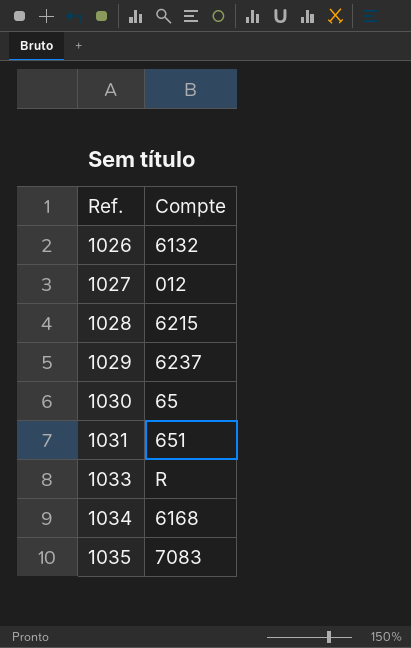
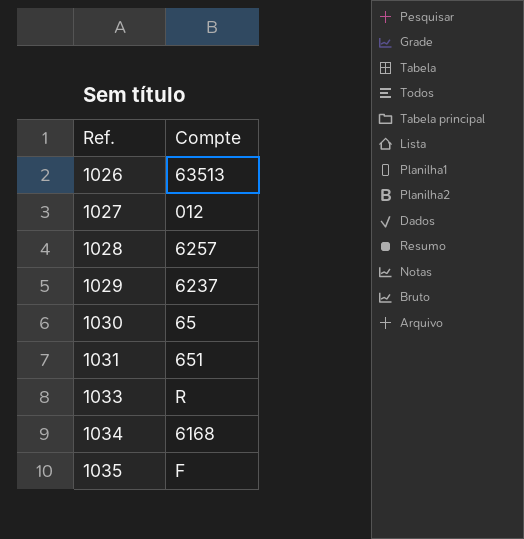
1026 | Compte: 6132 -> 63513
1028 | Compte: 6215 -> 6257
1035 | Compte: 7083 -> F

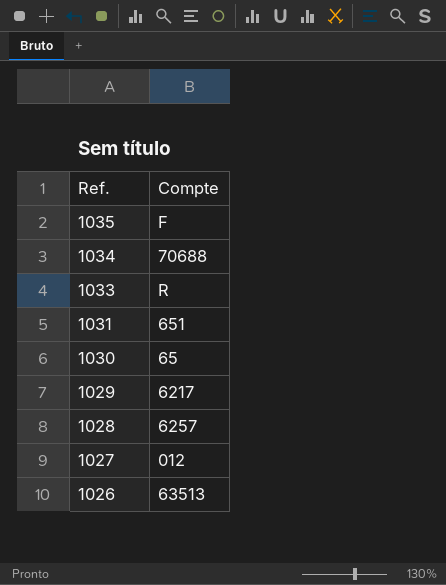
row order: Ref. ascending -> Ref. descending
1034 | Compte: 6168 -> 70688
1029 | Compte: 6237 -> 6217

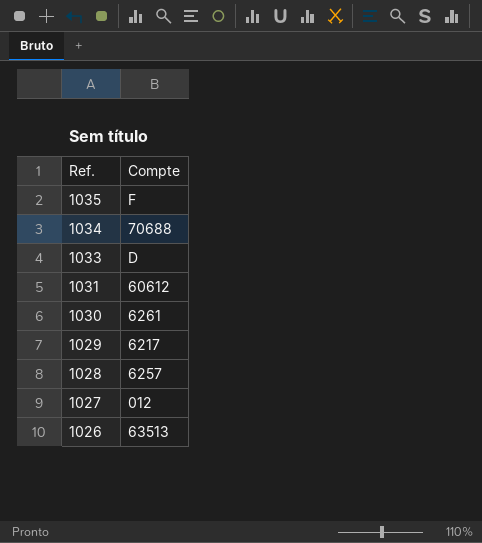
1033 | Compte: R -> D
1031 | Compte: 651 -> 60612
1030 | Compte: 65 -> 6261

